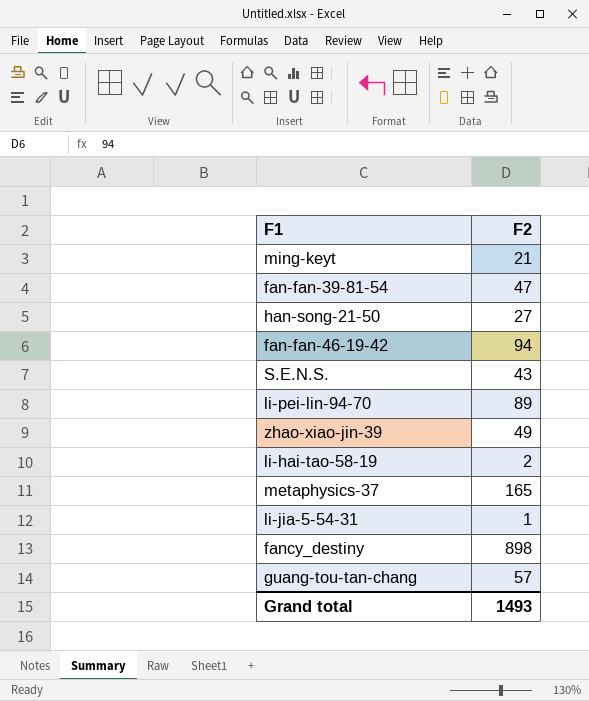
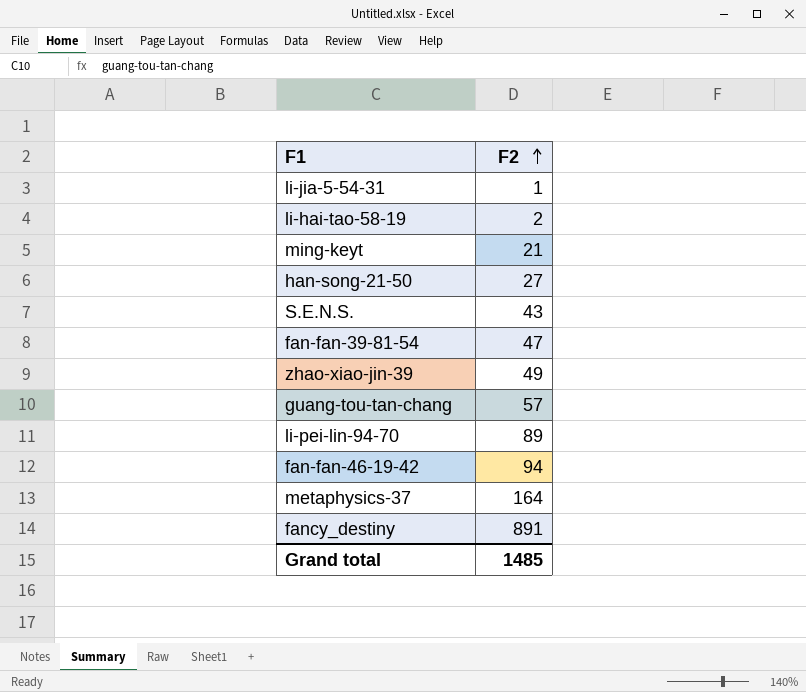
row order: none -> F2 ascending
metaphysics-37 | F2: 165 -> 164
fancy_destiny | F2: 898 -> 891
Grand total | F2: 1493 -> 1485

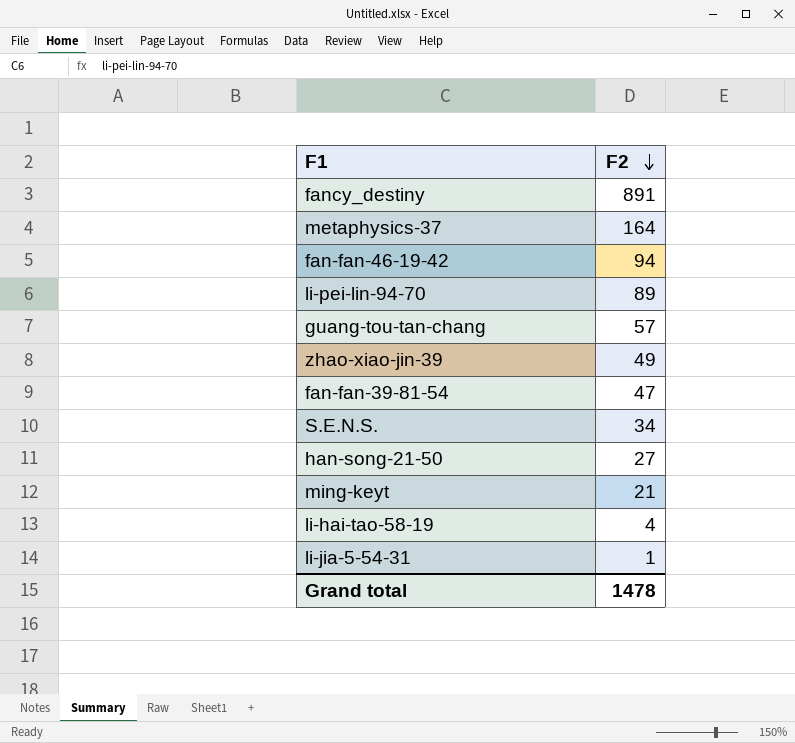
row order: F2 ascending -> F2 descending
S.E.N.S. | F2: 43 -> 34
li-hai-tao-58-19 | F2: 2 -> 4
Grand total | F2: 1485 -> 1478

